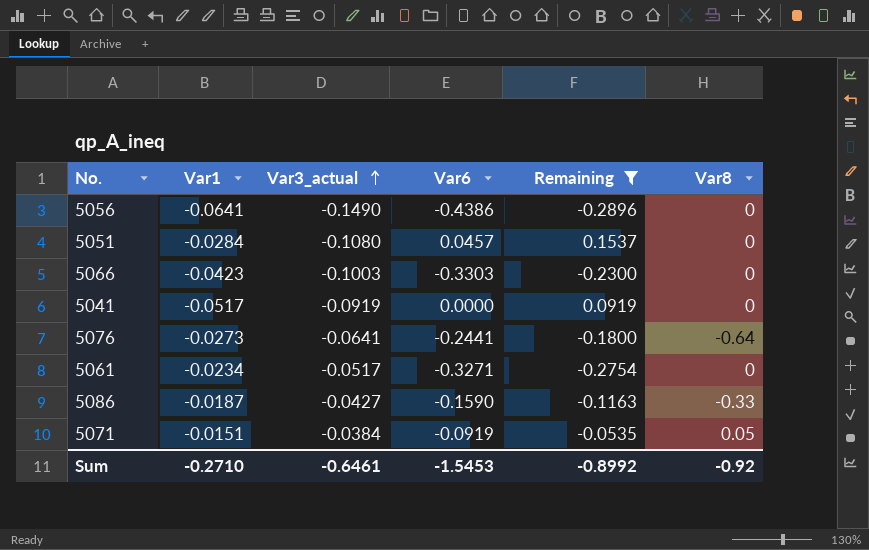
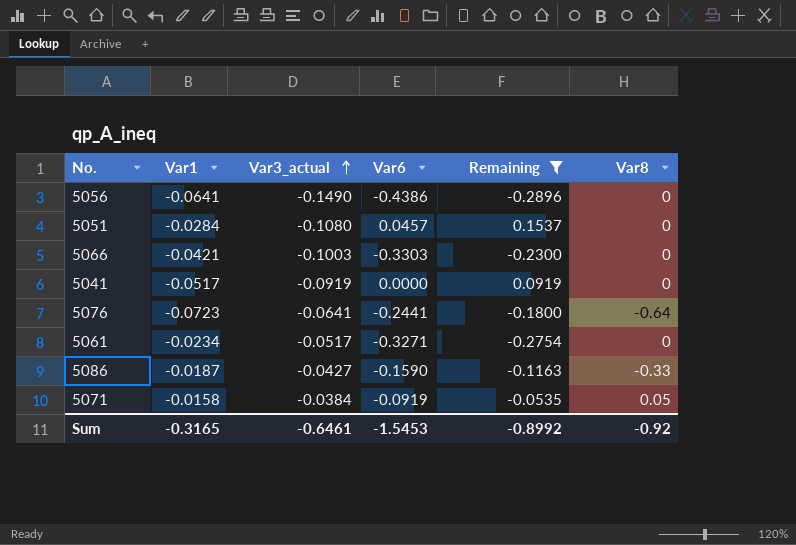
5066 | Var1: -0.0423 -> -0.0421
5076 | Var1: -0.0273 -> -0.0723
5071 | Var1: -0.0151 -> -0.0158
Sum | Var1: -0.2710 -> -0.3165

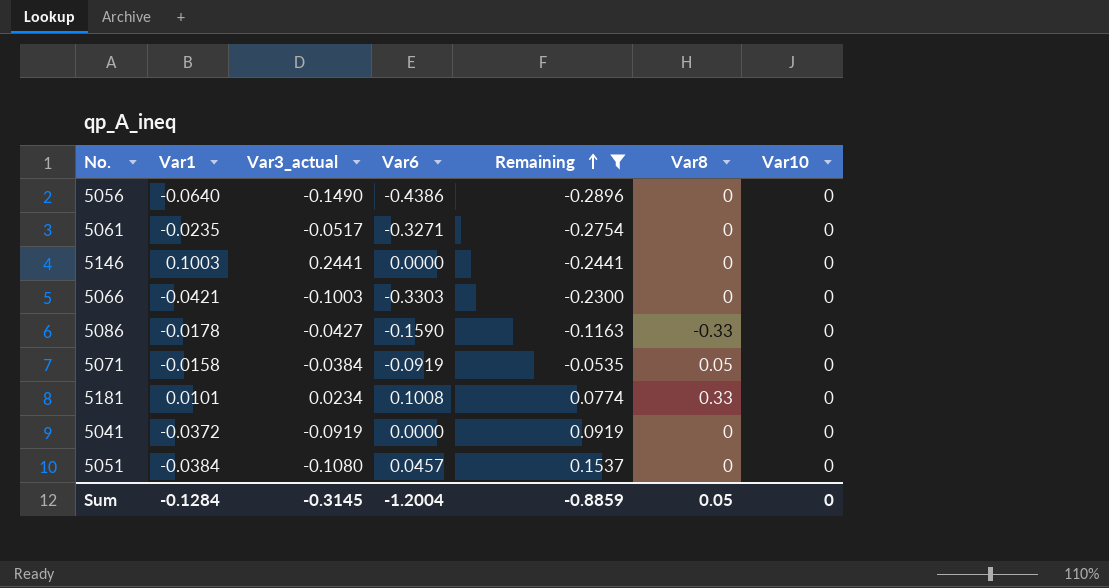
row order: Var3_actual ascending -> Remaining ascending
column Var10 | position: none -> 7
row 5076: -0.0723 | -0.0641 | -0.2441 | -0.1800 | -0.64 -> none
5056 | Var1: -0.0641 -> -0.0640
5061 | Var1: -0.0234 -> -0.0235
row 5146: none -> 0.1003 | 0.2441 | 0.0000 | -0.2441 | 0 | 0
5086 | Var1: -0.0187 -> -0.0178
row 5181: none -> 0.0101 | 0.0234 | 0.1008 | 0.0774 | 0.33 | 0
5041 | Var1: -0.0517 -> -0.0372
5051 | Var1: -0.0284 -> -0.0384
Sum | Var1: -0.3165 -> -0.1284
Sum | Var3_actual: -0.6461 -> -0.3145
Sum | Var6: -1.5453 -> -1.2004
Sum | Remaining: -0.8992 -> -0.8859
Sum | Var8: -0.92 -> 0.05

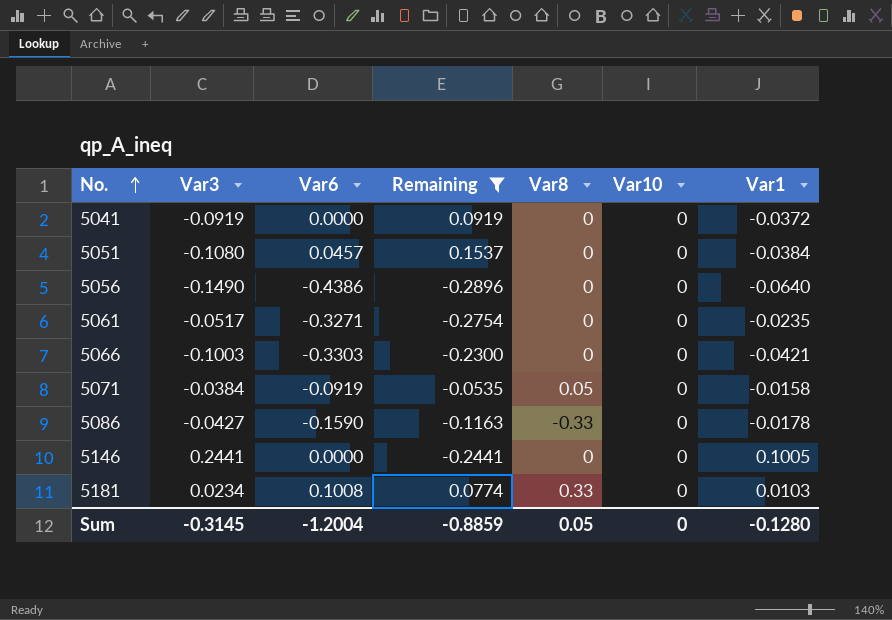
row order: Remaining ascending -> No. ascending
column name: Var3_actual -> Var3
column Var1 | position: 2 -> 7
5146 | Var1: 0.1003 -> 0.1005
5181 | Var1: 0.0101 -> 0.0103
Sum | Var1: -0.1284 -> -0.1280

